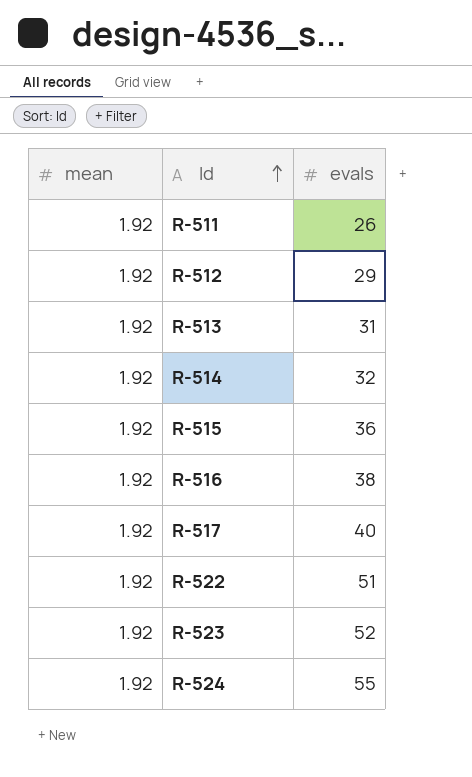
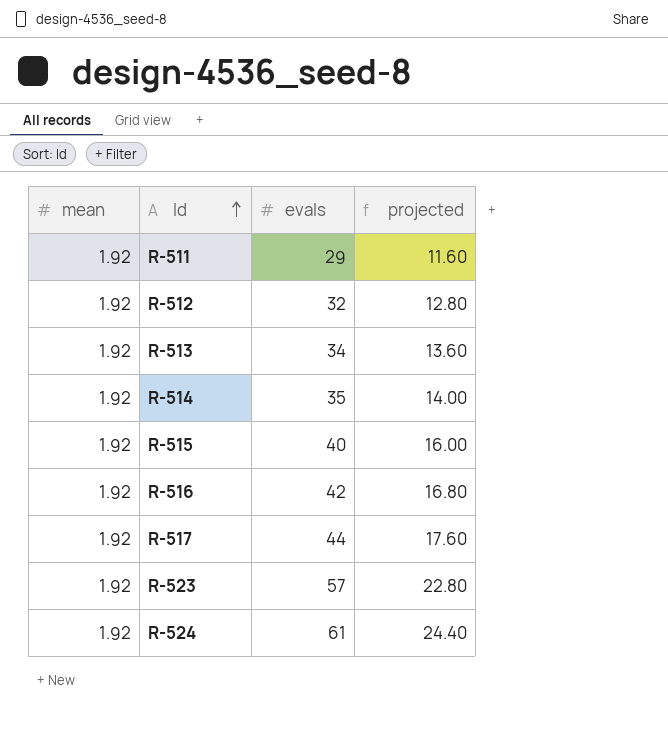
column projected | formula: none -> [evals] * 0.4
row R-522: 1.92 | 51 -> none
R-511 | evals: 26 -> 29
R-512 | evals: 29 -> 32
R-513 | evals: 31 -> 34
R-514 | evals: 32 -> 35
R-515 | evals: 36 -> 40
R-516 | evals: 38 -> 42
R-517 | evals: 40 -> 44
R-523 | evals: 52 -> 57
R-524 | evals: 55 -> 61

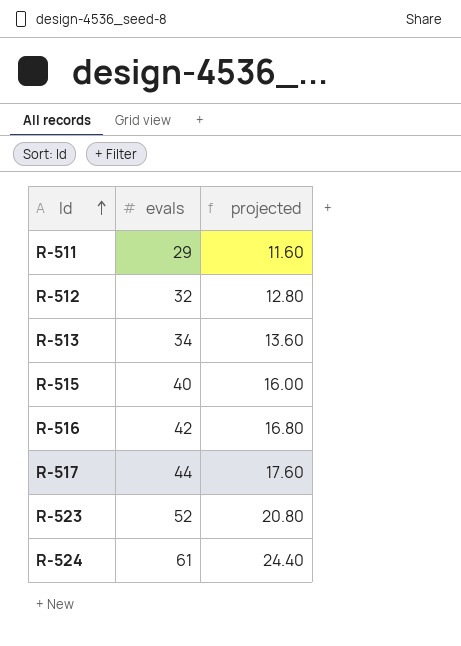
column mean | position: 1 -> none
row R-514: 1.92 | 35 | 14.00 -> none
R-523 | evals: 57 -> 52
R-523 | projected: 22.80 -> 20.80

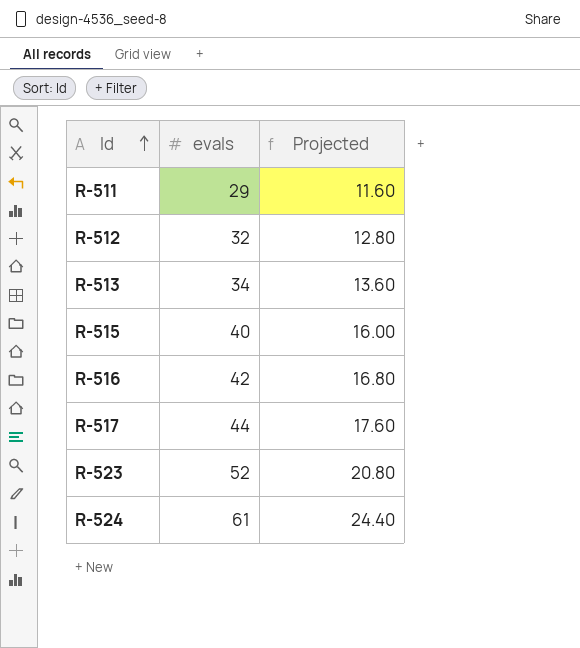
column name: projected -> Projected

